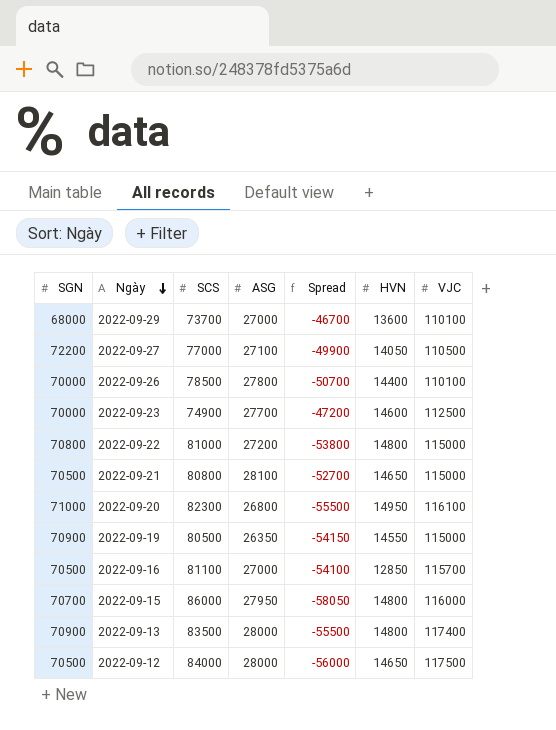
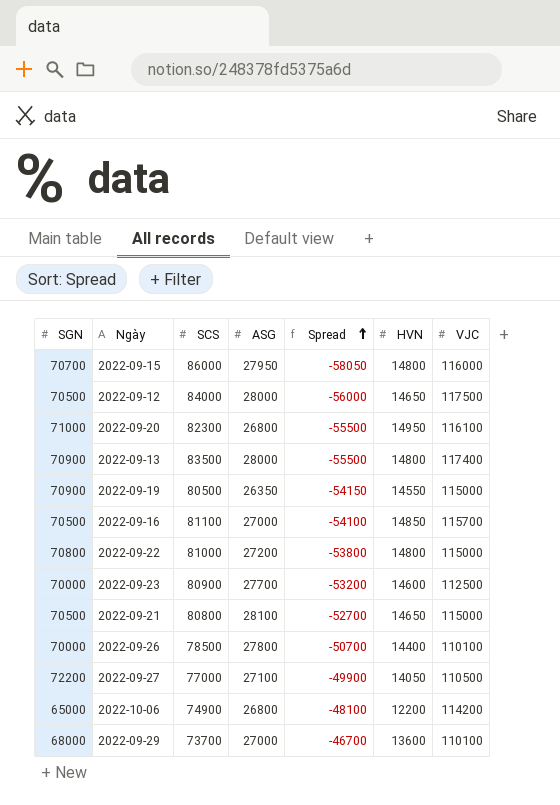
row order: Ngày descending -> Spread ascending
2022-09-16 | HVN: 12850 -> 14850
2022-09-23 | SCS: 74900 -> 80900
2022-09-23 | Spread: -47200 -> -53200
row 2022-10-06: none -> 65000 | 74900 | 26800 | -48100 | 12200 | 114200

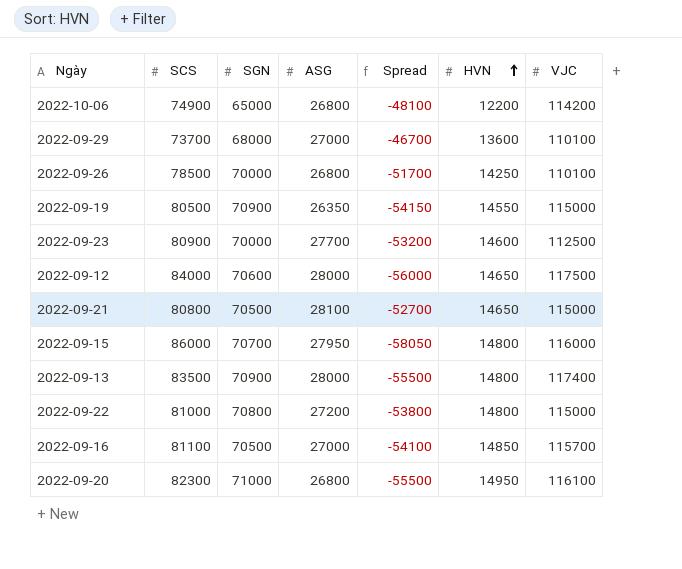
row order: Spread ascending -> HVN ascending
column SGN | position: 1 -> 3
row 2022-09-27: 72200 | 77000 | 27100 | -49900 | 14050 | 110500 -> none
2022-09-26 | ASG: 27800 -> 26800
2022-09-26 | Spread: -50700 -> -51700
2022-09-26 | HVN: 14400 -> 14250
2022-09-12 | SGN: 70500 -> 70600

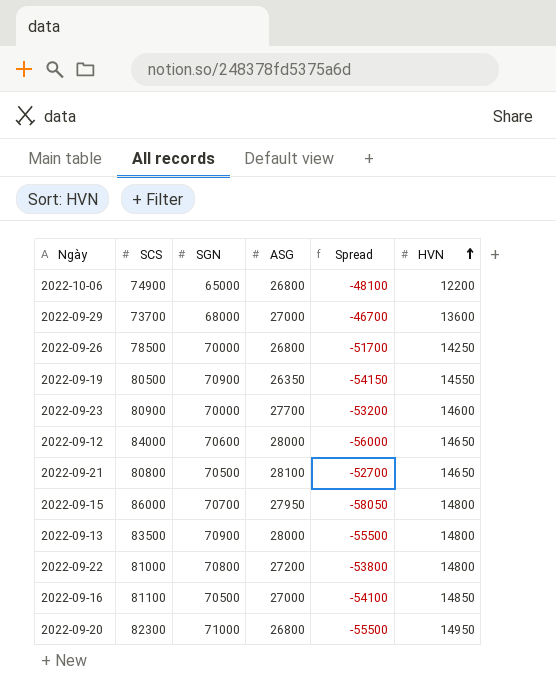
column VJC | position: 7 -> none

